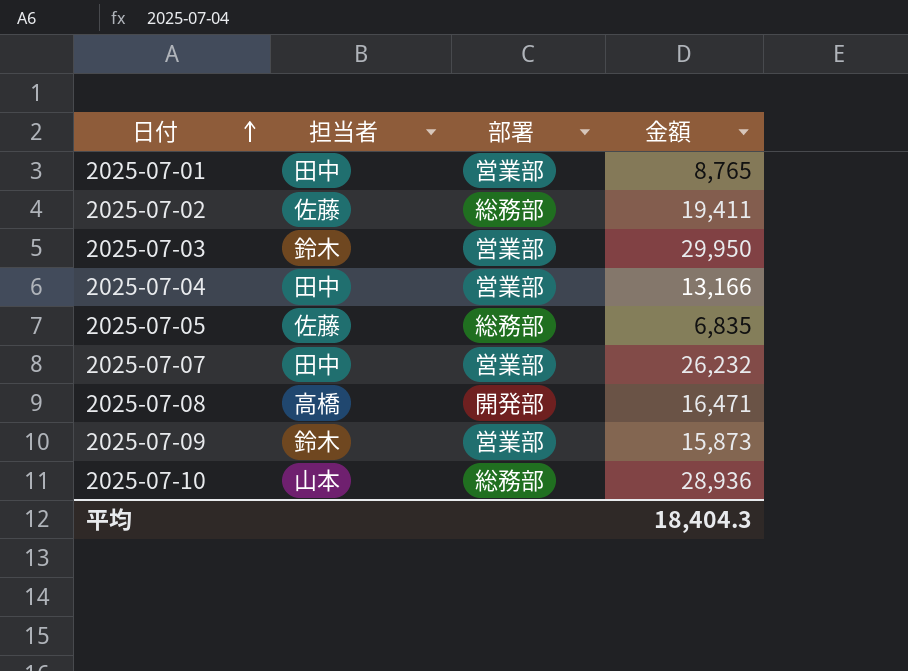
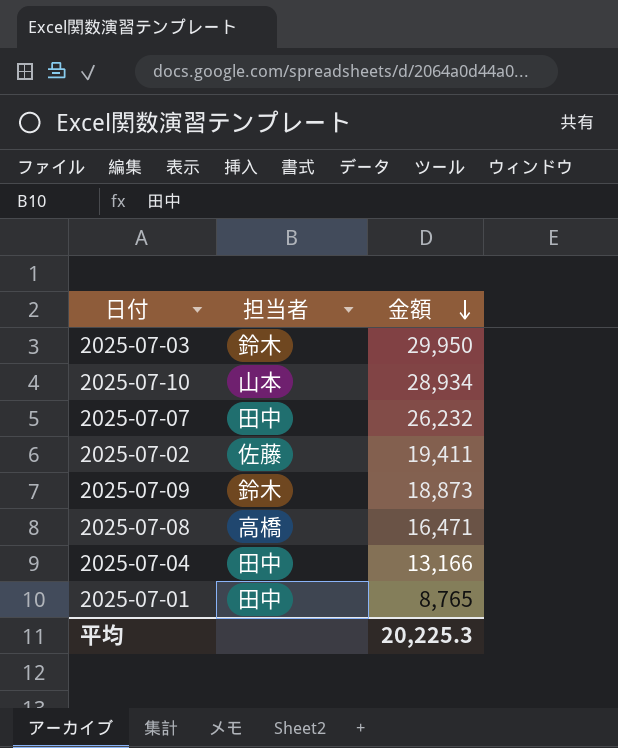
row order: 日付 ascending -> 金額 descending
column 部署 | position: 3 -> none
row 2025-07-05: 佐藤 | 総務部 | 6,835 -> none
2025-07-10 | 金額: 28,936 -> 28,934
2025-07-09 | 金額: 15,873 -> 18,873
平均 | 金額: 18,404.3 -> 20,225.3

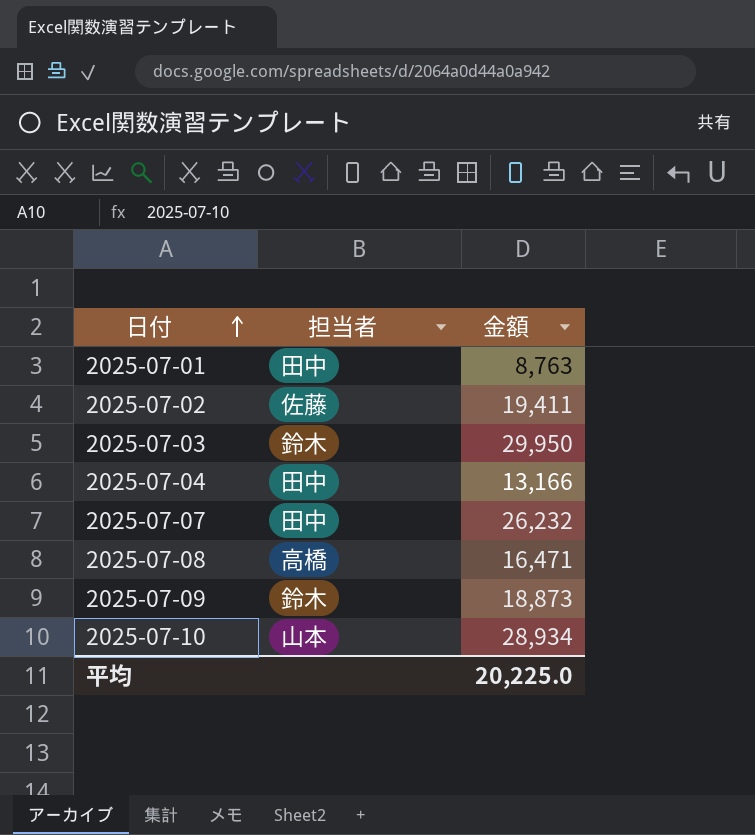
row order: 金額 descending -> 日付 ascending
2025-07-01 | 金額: 8,765 -> 8,763
平均 | 金額: 20,225.3 -> 20,225.0

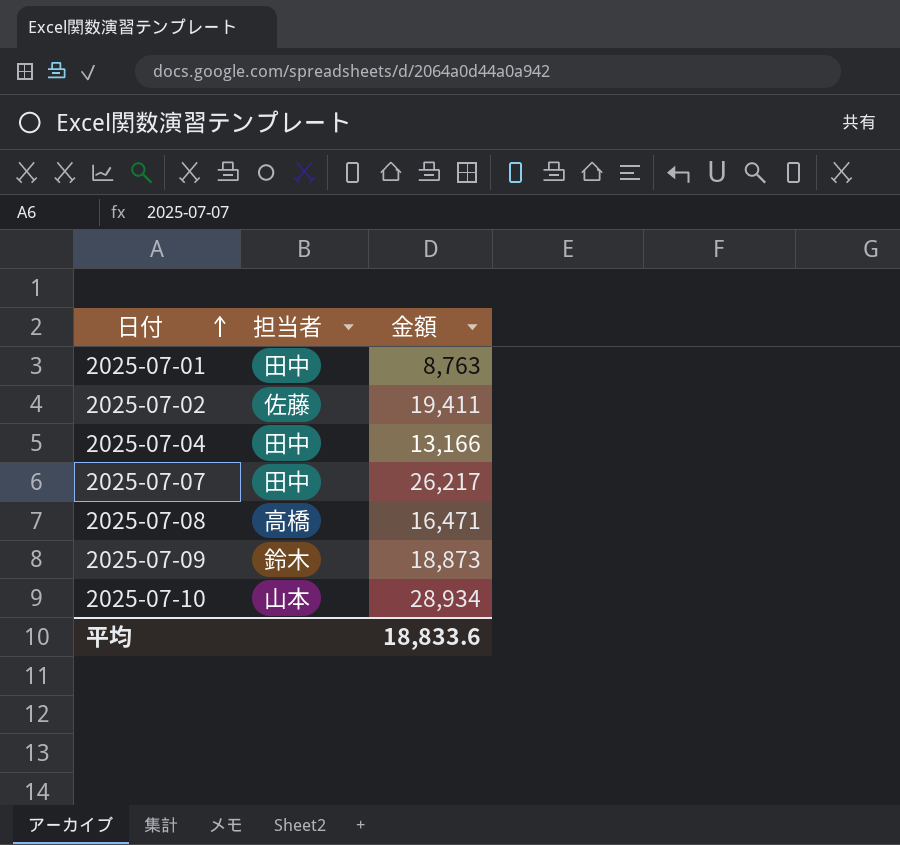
row 2025-07-03: 鈴木 | 29,950 -> none
2025-07-07 | 金額: 26,232 -> 26,217
平均 | 金額: 20,225.0 -> 18,833.6

